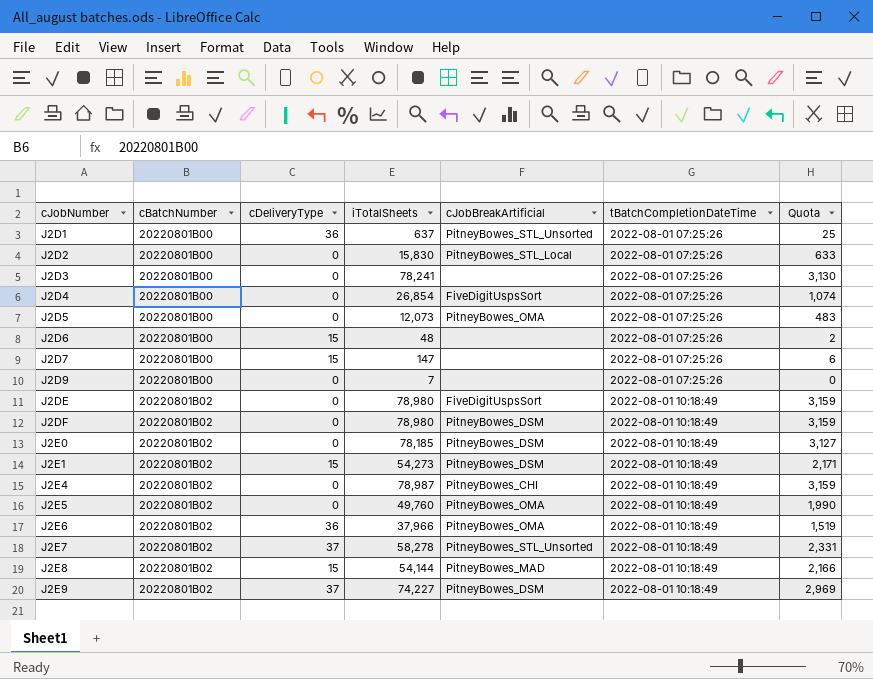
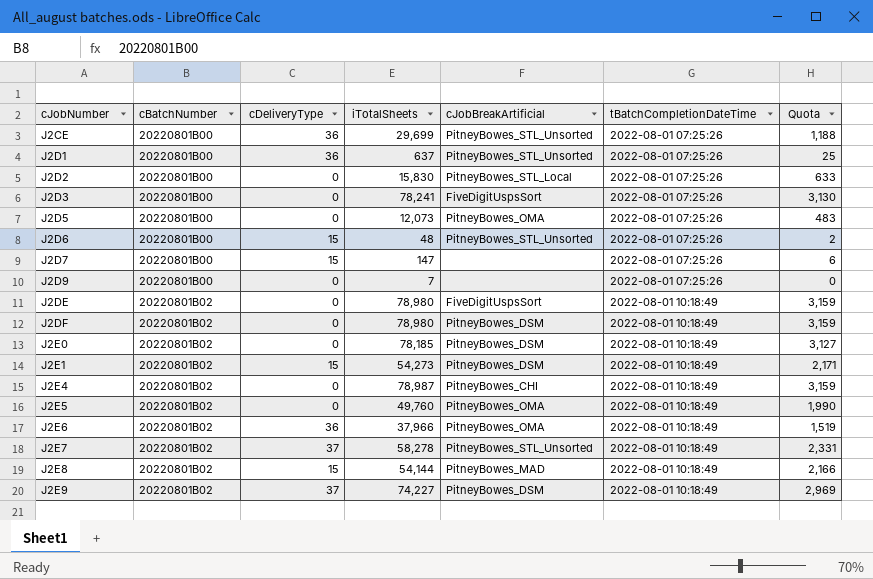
row J2D4: 20220801B00 | 0 | 26,854 | FiveDigitUspsSort | 2022-08-01 07:25:26 | 1,074 -> none
row J2CE: none -> 20220801B00 | 36 | 29,699 | PitneyBowes_STL_Unsorted | 2022-08-01 07:25:26 | 1,188
J2D3 | cJobBreakArtificial: none -> FiveDigitUspsSort
J2D6 | cJobBreakArtificial: none -> PitneyBowes_STL_Unsorted

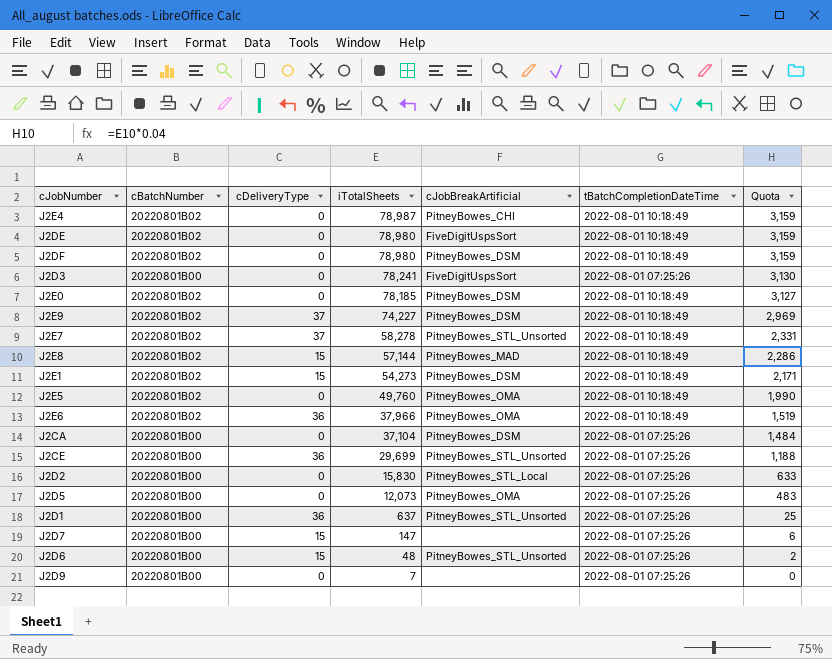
row order: cJobNumber ascending -> iTotalSheets descending
J2E8 | iTotalSheets: 54,144 -> 57,144
J2E8 | Quota: 2,166 -> 2,286
row J2CA: none -> 20220801B00 | 0 | 37,104 | PitneyBowes_DSM | 2022-08-01 07:25:26 | 1,484

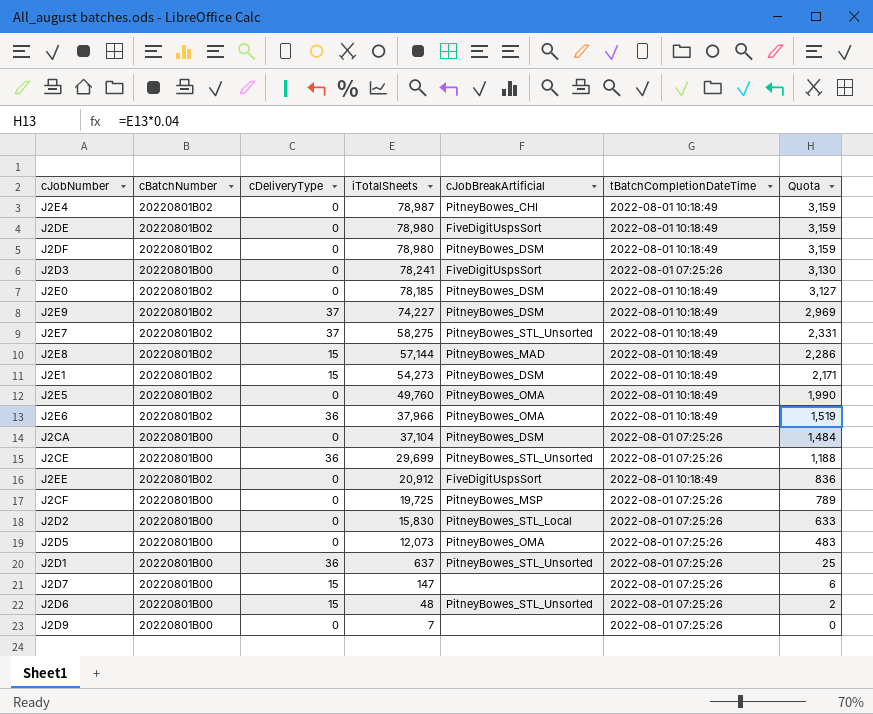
J2E7 | iTotalSheets: 58,278 -> 58,275
row J2EE: none -> 20220801B02 | 0 | 20,912 | FiveDigitUspsSort | 2022-08-01 10:18:49 | 836
row J2CF: none -> 20220801B00 | 0 | 19,725 | PitneyBowes_MSP | 2022-08-01 07:25:26 | 789

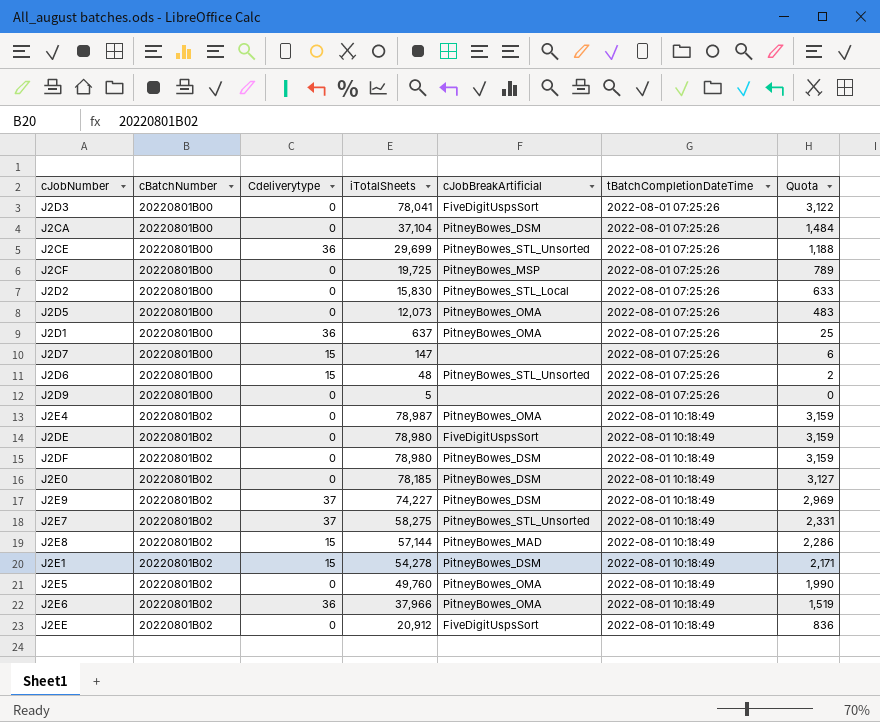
row order: iTotalSheets descending -> cBatchNumber ascending
column name: cDeliveryType -> Cdeliverytype
J2D3 | iTotalSheets: 78,241 -> 78,041
J2D3 | Quota: 3,130 -> 3,122
J2D1 | cJobBreakArtificial: PitneyBowes_STL_Unsorted -> PitneyBowes_OMA
J2D9 | iTotalSheets: 7 -> 5
J2E4 | cJobBreakArtificial: PitneyBowes_CHI -> PitneyBowes_OMA
J2E1 | iTotalSheets: 54,273 -> 54,278

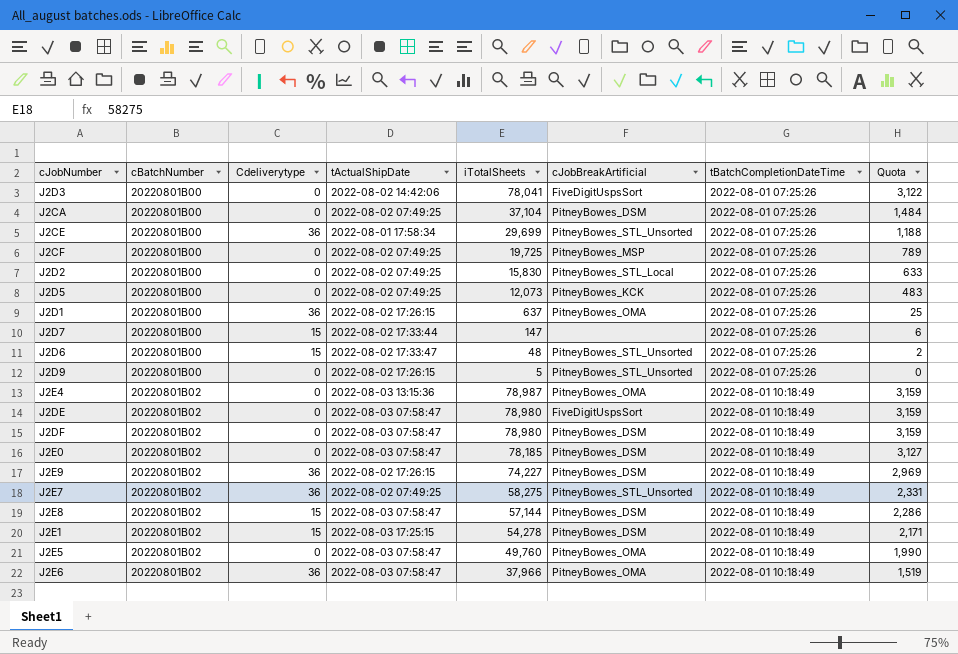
column tActualShipDate | position: none -> 4
row J2EE: 20220801B02 | 0 | 20,912 | FiveDigitUspsSort | 2022-08-01 10:18:49 | 836 -> none
J2D5 | cJobBreakArtificial: PitneyBowes_OMA -> PitneyBowes_KCK
J2D9 | cJobBreakArtificial: none -> PitneyBowes_STL_Unsorted
J2E9 | Cdeliverytype: 37 -> 36
J2E7 | Cdeliverytype: 37 -> 36
J2E8 | cJobBreakArtificial: PitneyBowes_MAD -> PitneyBowes_DSM

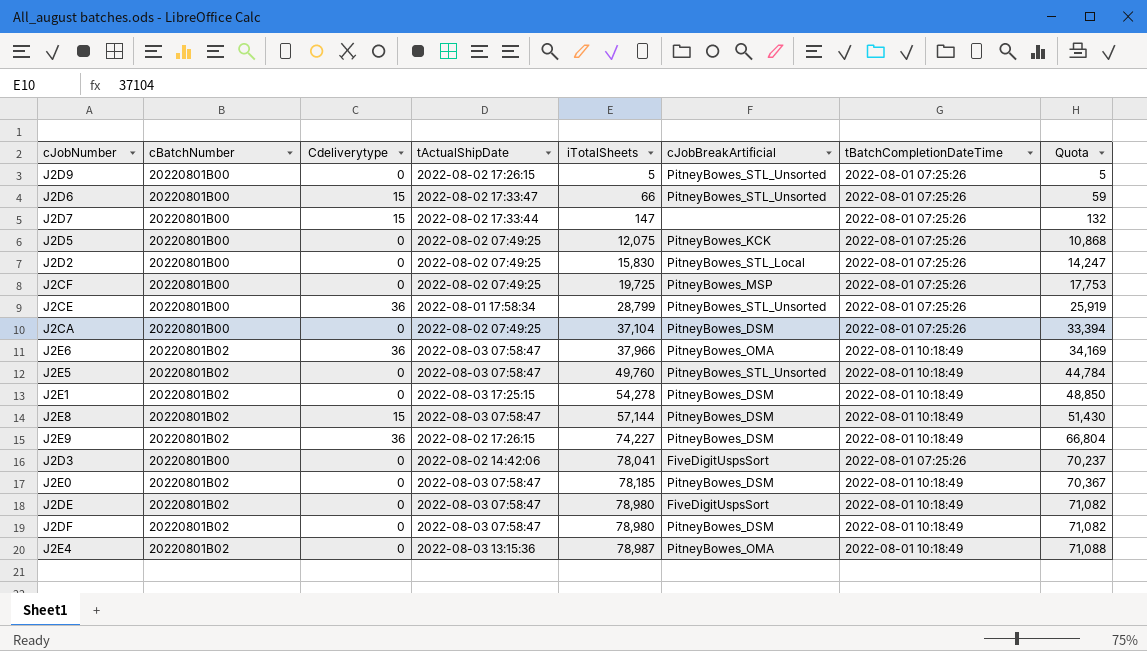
row order: cBatchNumber ascending -> iTotalSheets ascending
column Quota | formula: [iTotalSheets] * 0.04 -> [iTotalSheets] * 0.9
row J2D1: 20220801B00 | 36 | 2022-08-02 17:26:15 | 637 | PitneyBowes_OMA | 2022-08-01 07:25:26 | 25 -> none
row J2E7: 20220801B02 | 36 | 2022-08-02 07:49:25 | 58,275 | PitneyBowes_STL_Unsorted | 2022-08-01 10:18:49 | 2,331 -> none
J2D6 | iTotalSheets: 48 -> 66
J2D5 | iTotalSheets: 12,073 -> 12,075
J2CE | iTotalSheets: 29,699 -> 28,799
J2E5 | cJobBreakArtificial: PitneyBowes_OMA -> PitneyBowes_STL_Unsorted
J2E1 | Cdeliverytype: 15 -> 0

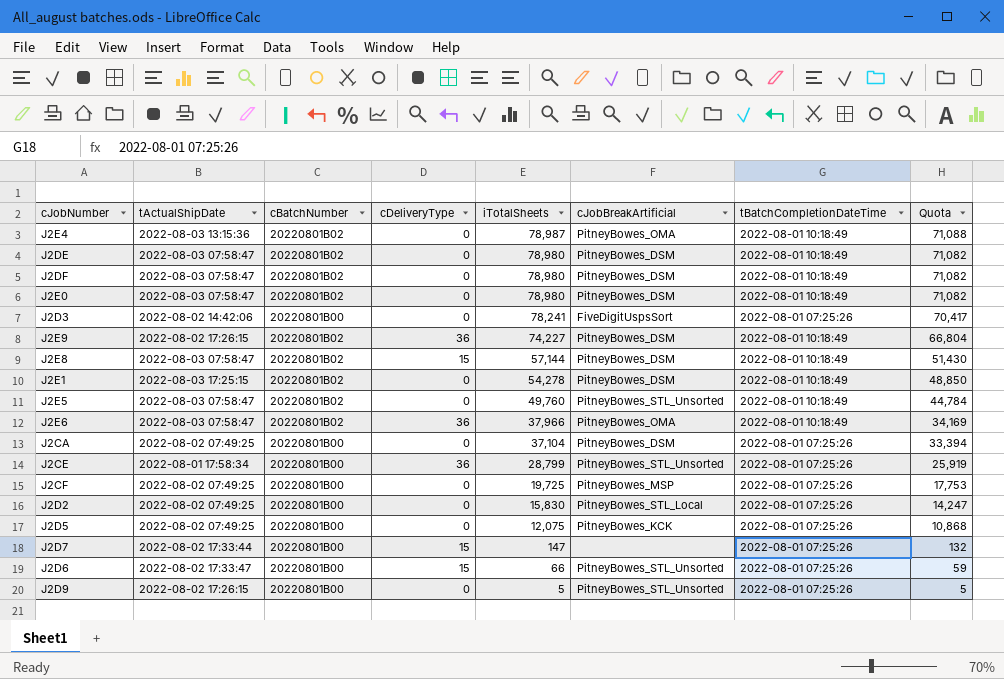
row order: iTotalSheets ascending -> iTotalSheets descending
column tActualShipDate | position: 4 -> 2
column name: Cdeliverytype -> cDeliveryType
J2DE | cJobBreakArtificial: FiveDigitUspsSort -> PitneyBowes_DSM
J2E0 | iTotalSheets: 78,185 -> 78,980
J2E0 | Quota: 70,367 -> 71,082
J2D3 | iTotalSheets: 78,041 -> 78,241
J2D3 | Quota: 70,237 -> 70,417

